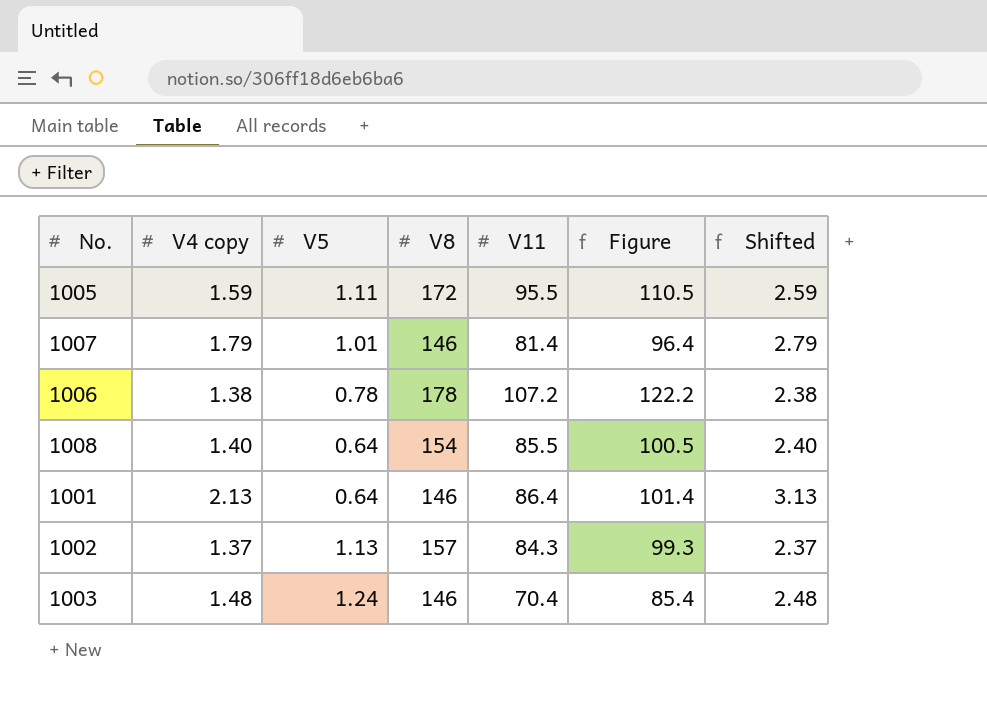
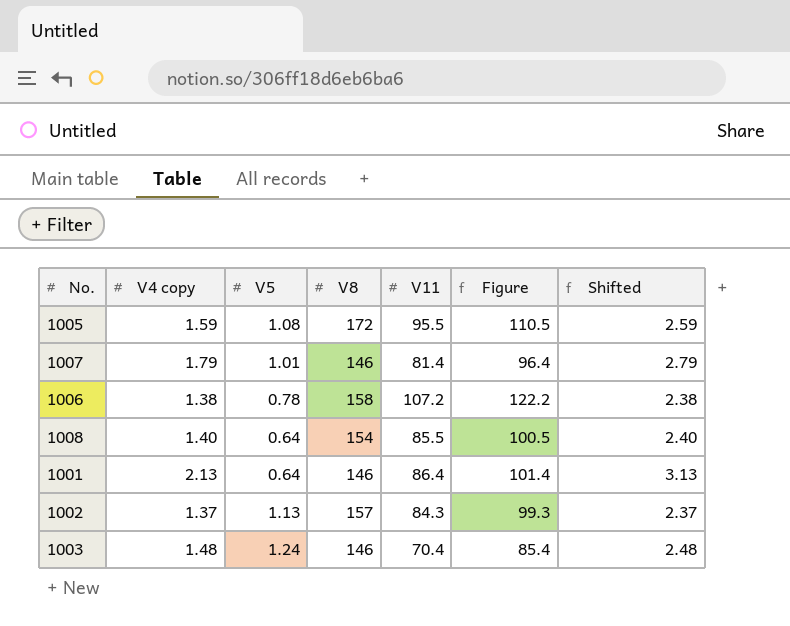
1005 | V5: 1.11 -> 1.08
1006 | V8: 178 -> 158

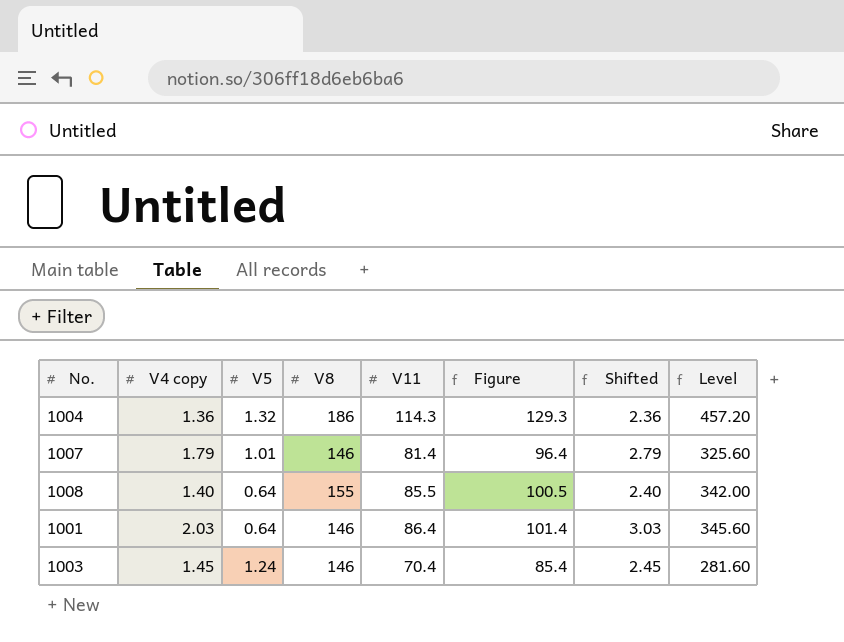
column Level | formula: none -> [V11] * 4
row 1005: 1.59 | 1.08 | 172 | 95.5 | 110.5 | 2.59 -> none
row 1006: 1.38 | 0.78 | 158 | 107.2 | 122.2 | 2.38 -> none
row 1002: 1.37 | 1.13 | 157 | 84.3 | 99.3 | 2.37 -> none
row 1004: none -> 1.36 | 1.32 | 186 | 114.3 | 129.3 | 2.36 | 457.20
1008 | V8: 154 -> 155
1001 | V4 copy: 2.13 -> 2.03
1001 | Shifted: 3.13 -> 3.03
1003 | V4 copy: 1.48 -> 1.45
1003 | Shifted: 2.48 -> 2.45

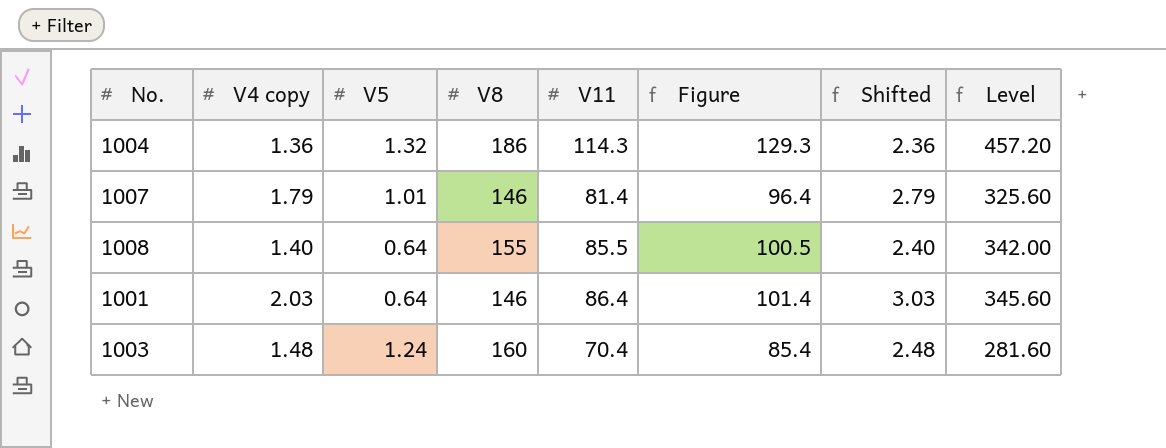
1003 | V4 copy: 1.45 -> 1.48
1003 | V8: 146 -> 160
1003 | Shifted: 2.45 -> 2.48

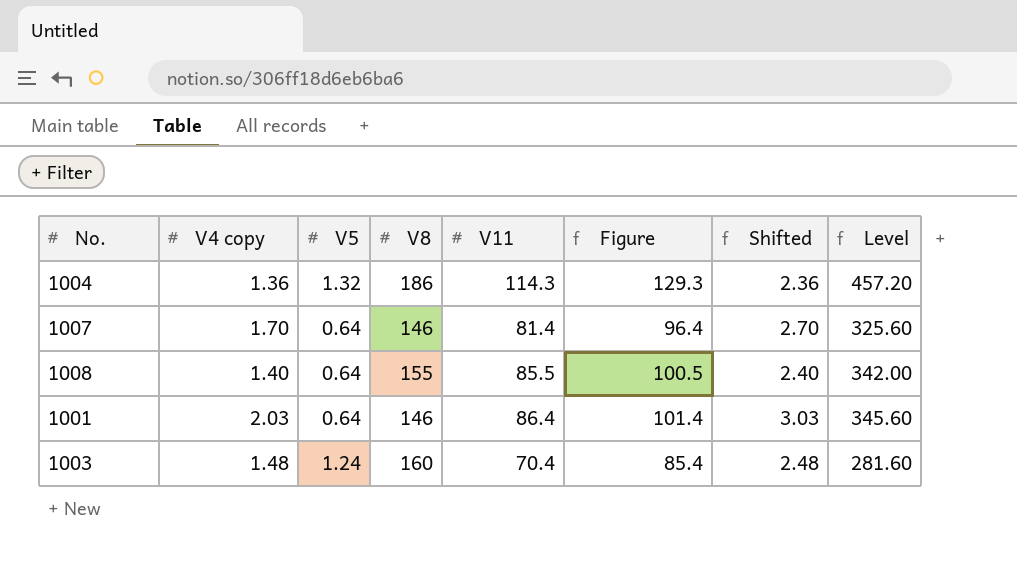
1007 | V4 copy: 1.79 -> 1.70
1007 | V5: 1.01 -> 0.64
1007 | Shifted: 2.79 -> 2.70

